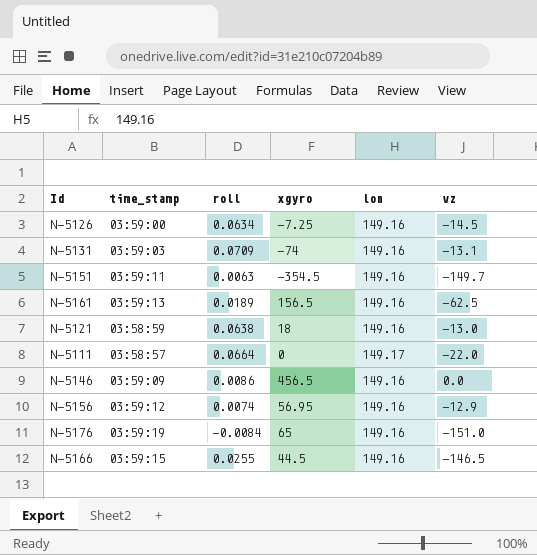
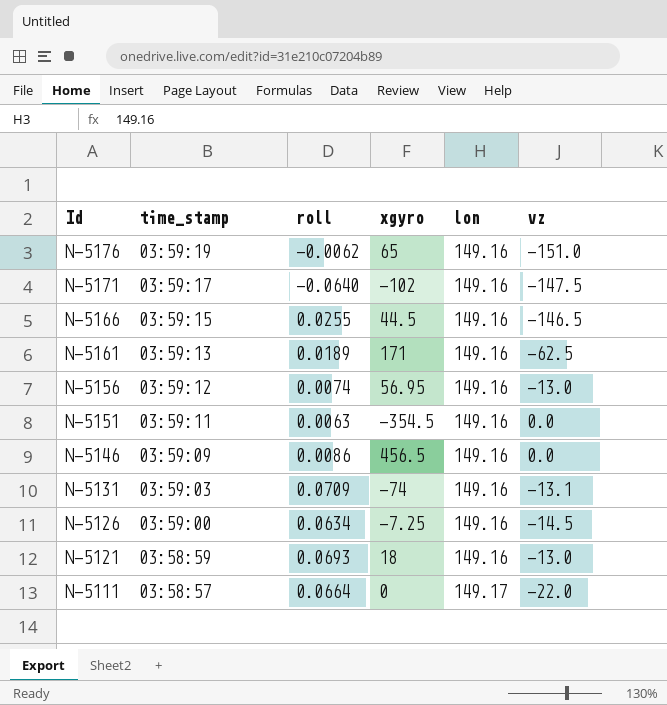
row order: none -> Id descending
N-5176 | roll: -0.0084 -> -0.0062
row N-5171: none -> 03:59:17 | -0.0640 | -102 | 149.16 | -147.5
N-5161 | xgyro: 156.5 -> 171
N-5156 | vz: -12.9 -> -13.0
N-5151 | vz: -149.7 -> 0.0
N-5121 | roll: 0.0638 -> 0.0693

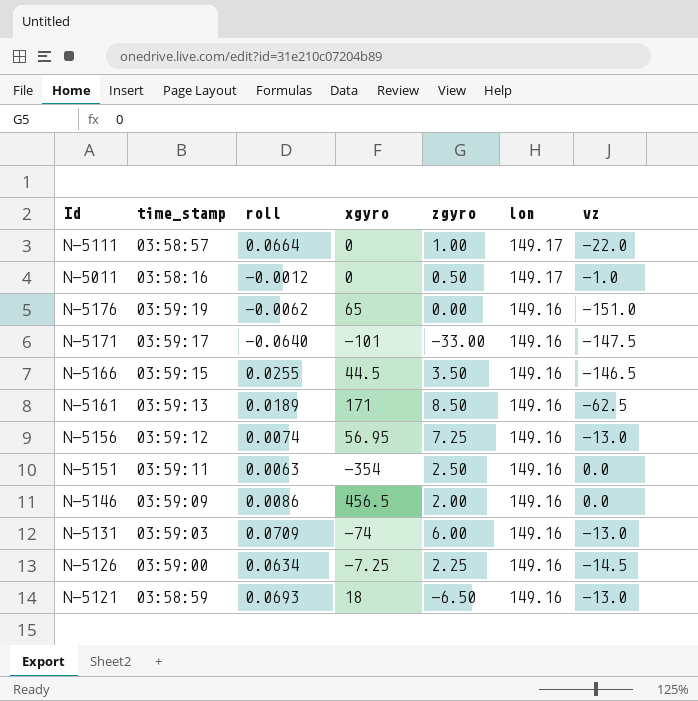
row order: Id descending -> lon descending
column zgyro | position: none -> 5
row N-5011: none -> 03:58:16 | -0.0012 | 0 | 0.50 | 149.17 | -1.0
N-5171 | xgyro: -102 -> -101
N-5151 | xgyro: -354.5 -> -354
N-5131 | vz: -13.1 -> -13.0

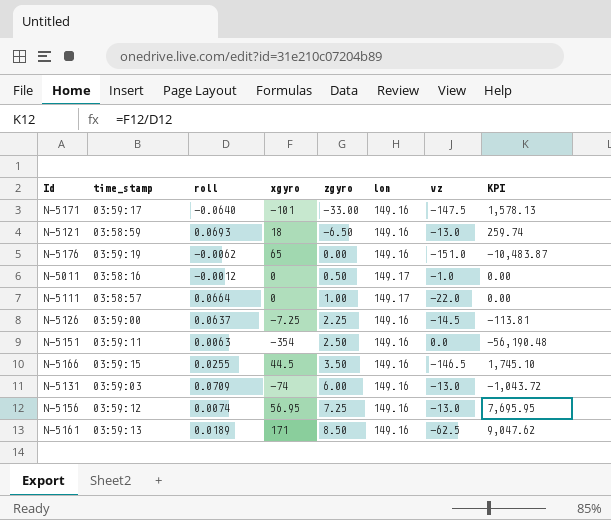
row order: lon descending -> zgyro ascending
column KPI | formula: none -> [xgyro] / [roll]
row N-5146: 03:59:09 | 0.0086 | 456.5 | 2.00 | 149.16 | 0.0 -> none
N-5126 | roll: 0.0634 -> 0.0637

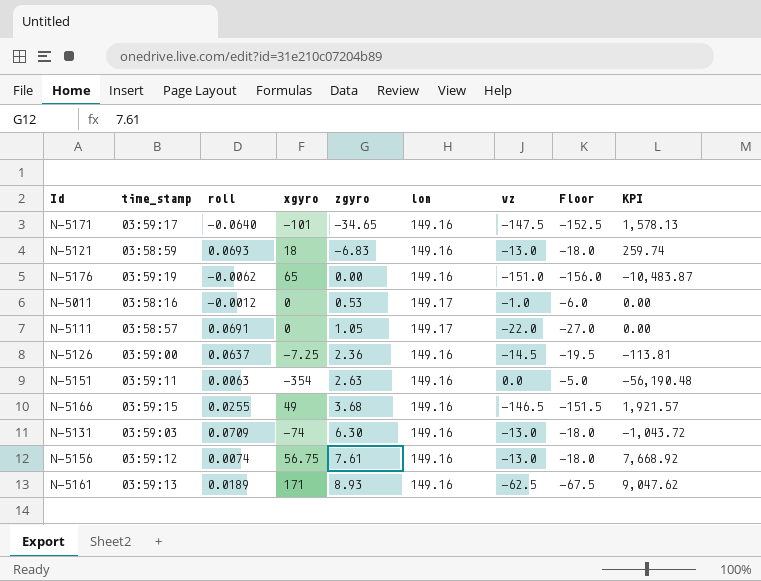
column Floor | formula: none -> [vz] - 5
N-5171 | zgyro: -33.00 -> -34.65
N-5121 | zgyro: -6.50 -> -6.83
N-5011 | zgyro: 0.50 -> 0.53
N-5111 | roll: 0.0664 -> 0.0691
N-5111 | zgyro: 1.00 -> 1.05
N-5126 | zgyro: 2.25 -> 2.36
N-5151 | zgyro: 2.50 -> 2.63
N-5166 | xgyro: 44.5 -> 49
N-5166 | zgyro: 3.50 -> 3.68
N-5166 | KPI: 1,745.10 -> 1,921.57
N-5131 | zgyro: 6.00 -> 6.30
N-5156 | xgyro: 56.95 -> 56.75
N-5156 | zgyro: 7.25 -> 7.61
N-5156 | KPI: 7,695.95 -> 7,668.92
N-5161 | zgyro: 8.50 -> 8.93

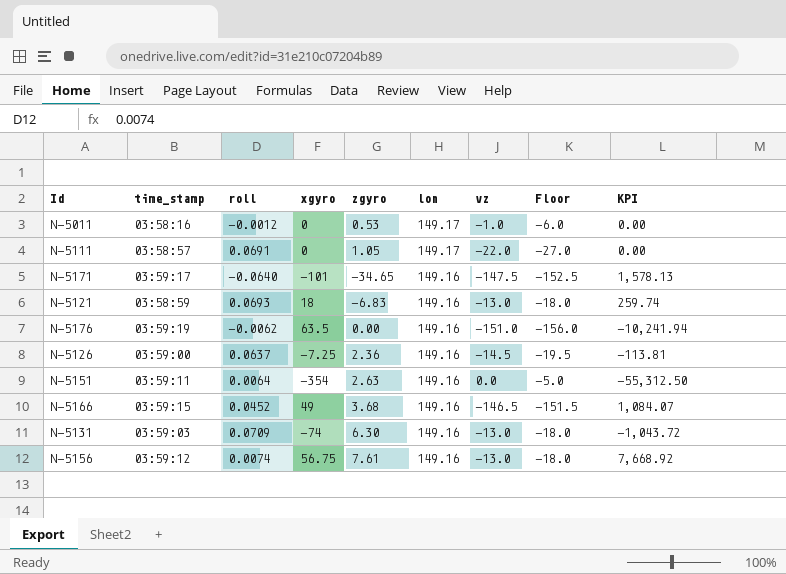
row order: zgyro ascending -> lon descending
row N-5161: 03:59:13 | 0.0189 | 171 | 8.93 | 149.16 | -62.5 | -67.5 | 9,047.62 -> none
N-5176 | xgyro: 65 -> 63.5
N-5176 | KPI: -10,483.87 -> -10,241.94
N-5151 | roll: 0.0063 -> 0.0064
N-5151 | KPI: -56,190.48 -> -55,312.50
N-5166 | roll: 0.0255 -> 0.0452
N-5166 | KPI: 1,921.57 -> 1,084.07

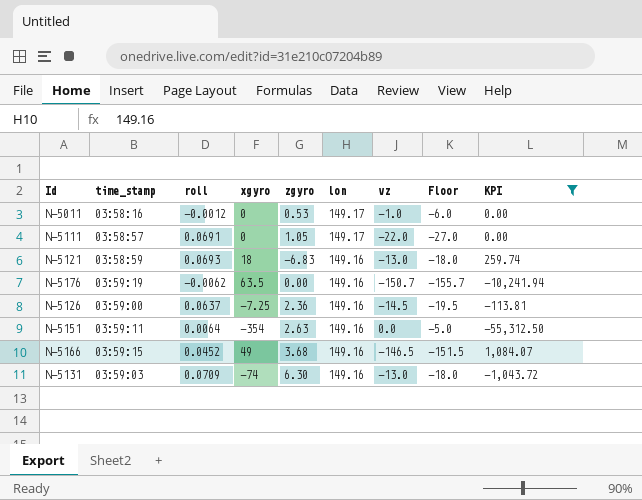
filter: none -> KPI <= 1,084.07
N-5176 | vz: -151.0 -> -150.7
N-5176 | Floor: -156.0 -> -155.7

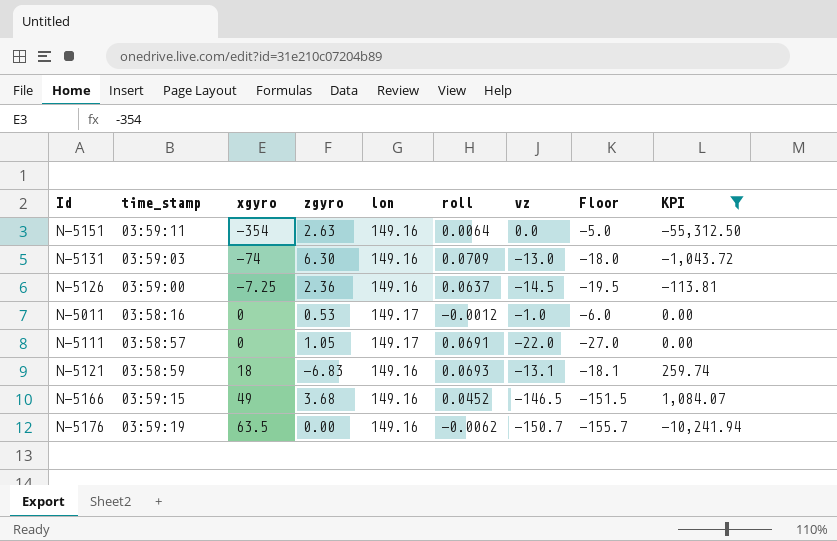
row order: lon descending -> xgyro ascending
column roll | position: 3 -> 6
N-5121 | vz: -13.0 -> -13.1
N-5121 | Floor: -18.0 -> -18.1

